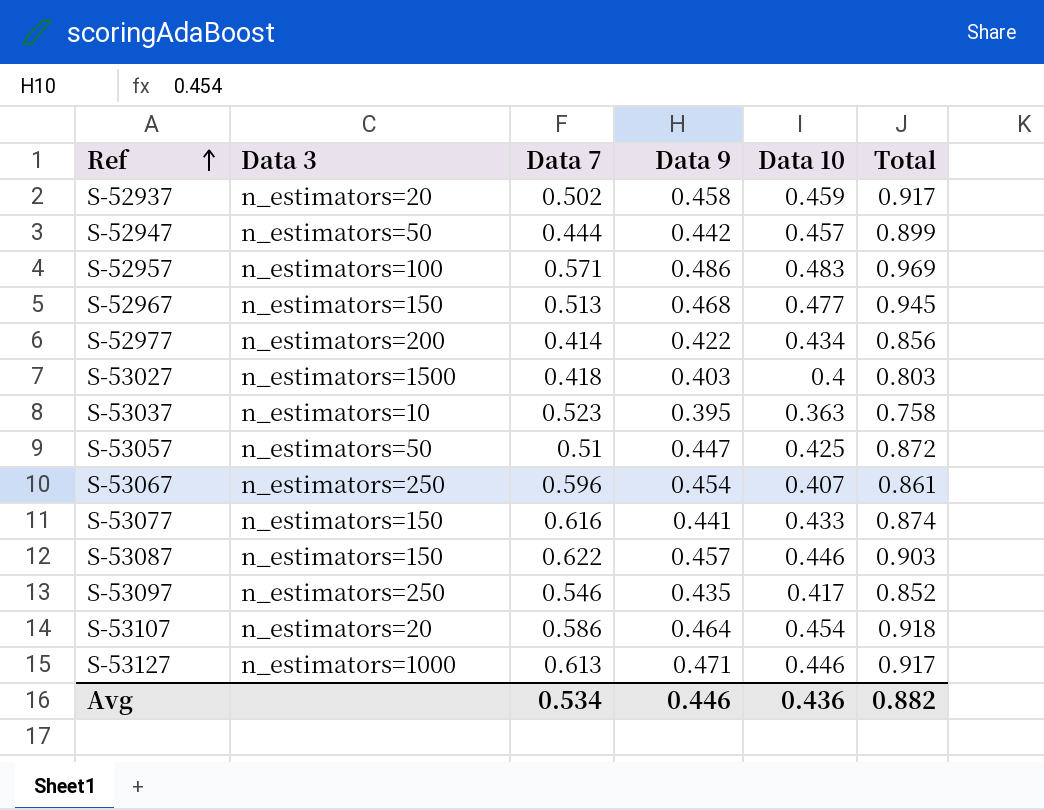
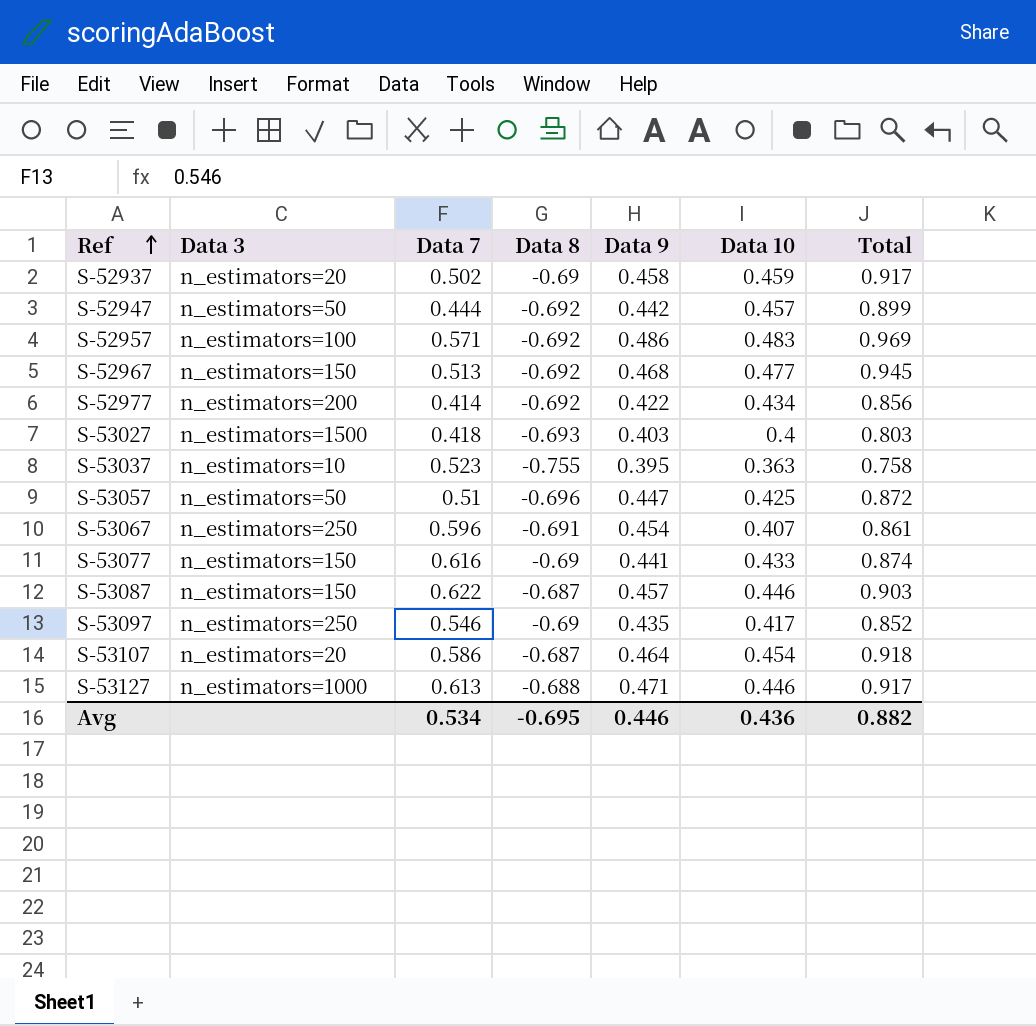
column Data 8 | position: none -> 4

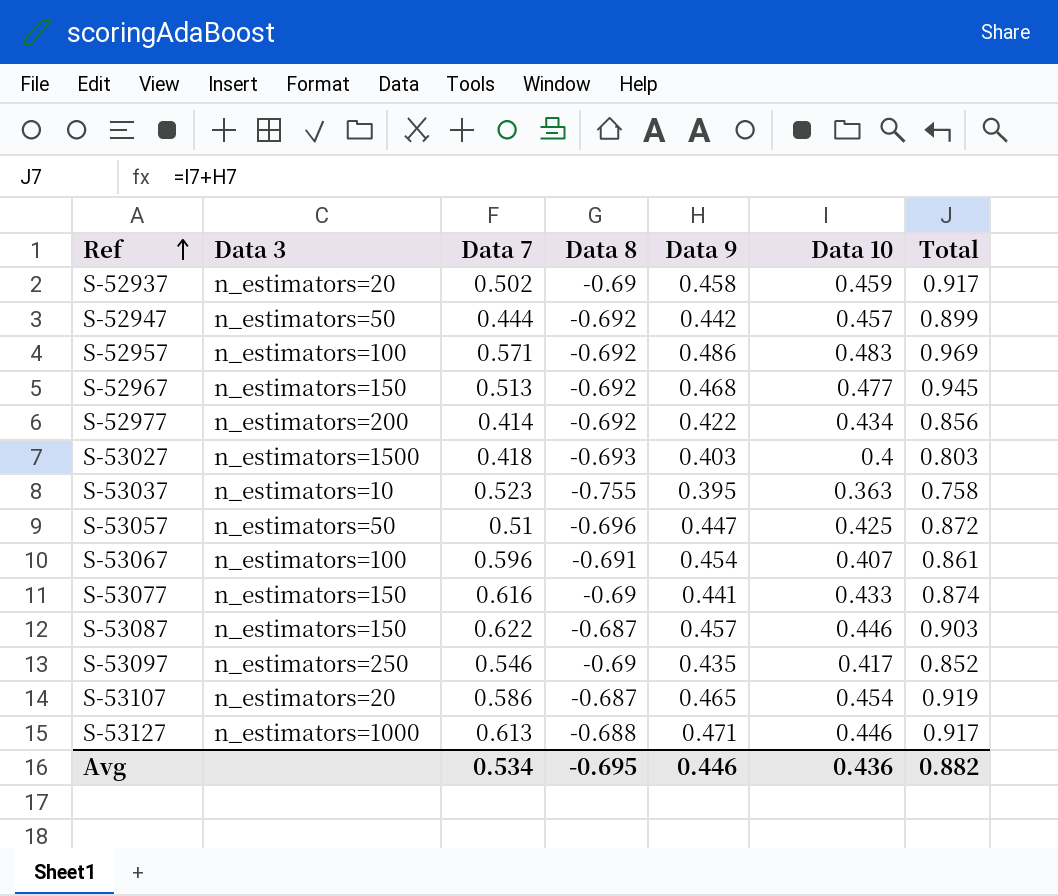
S-53067 | Data 3: n_estimators=250 -> n_estimators=100
S-53107 | Data 9: 0.464 -> 0.465
S-53107 | Total: 0.918 -> 0.919

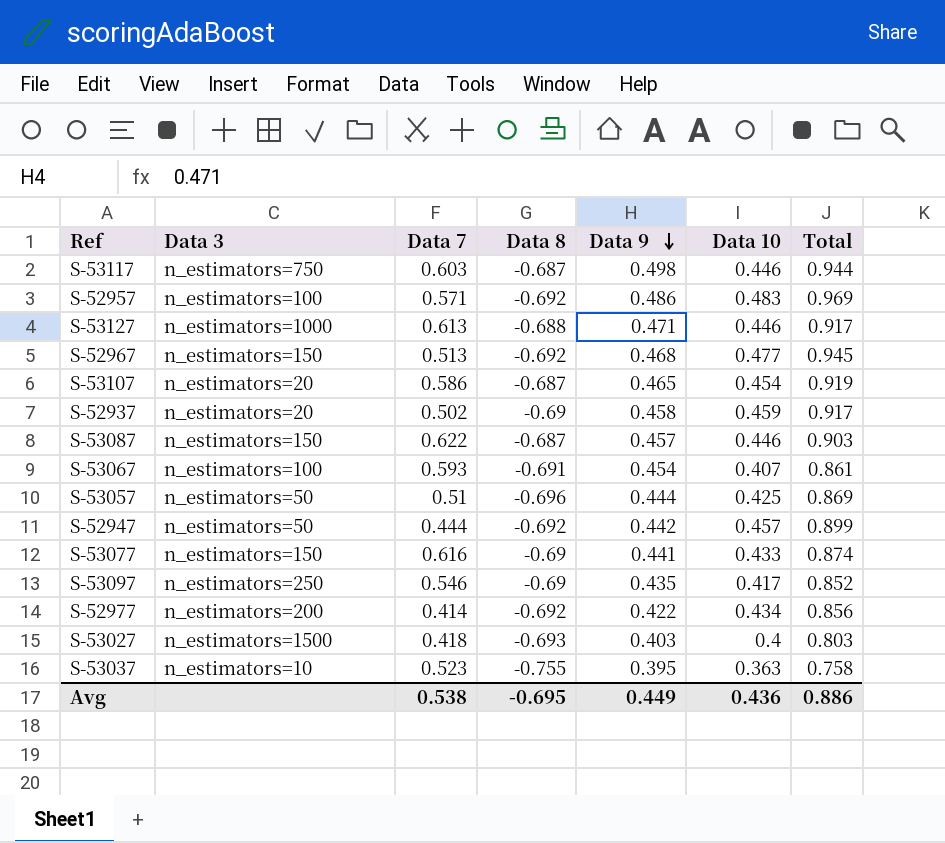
row order: Ref ascending -> Data 9 descending
row S-53117: none -> n_estimators=750 | 0.603 | -0.687 | 0.498 | 0.446 | 0.944
S-53067 | Data 7: 0.596 -> 0.593
S-53057 | Data 9: 0.447 -> 0.444
S-53057 | Total: 0.872 -> 0.869
Avg | Data 7: 0.534 -> 0.538
Avg | Data 9: 0.446 -> 0.449
Avg | Total: 0.882 -> 0.886

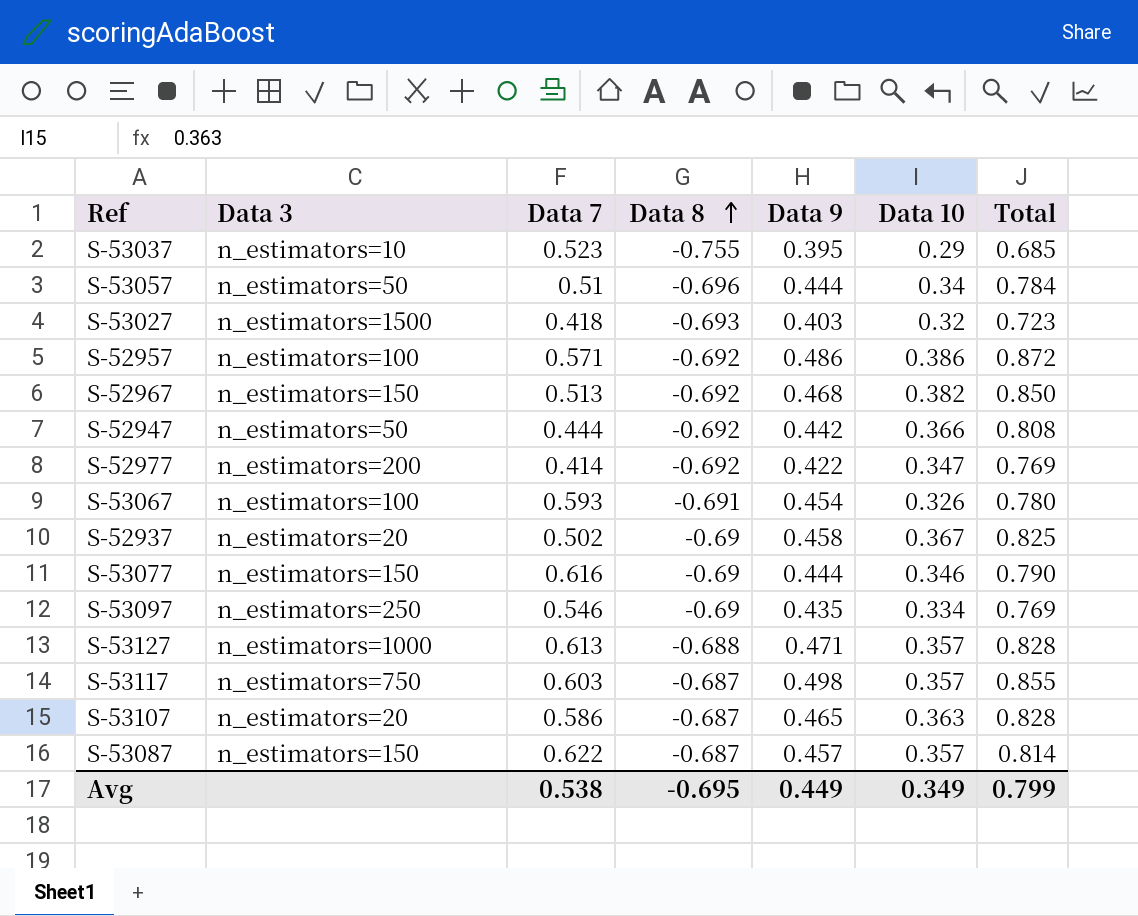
row order: Data 9 descending -> Data 8 ascending
S-53037 | Data 10: 0.363 -> 0.29
S-53037 | Total: 0.758 -> 0.685
S-53057 | Data 10: 0.425 -> 0.34
S-53057 | Total: 0.869 -> 0.784
S-53027 | Data 10: 0.4 -> 0.32
S-53027 | Total: 0.803 -> 0.723
S-52957 | Data 10: 0.483 -> 0.386
S-52957 | Total: 0.969 -> 0.872
S-52967 | Data 10: 0.477 -> 0.382
S-52967 | Total: 0.945 -> 0.850
S-52947 | Data 10: 0.457 -> 0.366
S-52947 | Total: 0.899 -> 0.808
S-52977 | Data 10: 0.434 -> 0.347
S-52977 | Total: 0.856 -> 0.769
S-53067 | Data 10: 0.407 -> 0.326
S-53067 | Total: 0.861 -> 0.780
S-52937 | Data 10: 0.459 -> 0.367
S-52937 | Total: 0.917 -> 0.825
S-53077 | Data 9: 0.441 -> 0.444
S-53077 | Data 10: 0.433 -> 0.346
S-53077 | Total: 0.874 -> 0.790
S-53097 | Data 10: 0.417 -> 0.334
S-53097 | Total: 0.852 -> 0.769
S-53127 | Data 10: 0.446 -> 0.357
S-53127 | Total: 0.917 -> 0.828
S-53117 | Data 10: 0.446 -> 0.357
S-53117 | Total: 0.944 -> 0.855
S-53107 | Data 10: 0.454 -> 0.363
S-53107 | Total: 0.919 -> 0.828
S-53087 | Data 10: 0.446 -> 0.357
S-53087 | Total: 0.903 -> 0.814
Avg | Data 10: 0.436 -> 0.349
Avg | Total: 0.886 -> 0.799

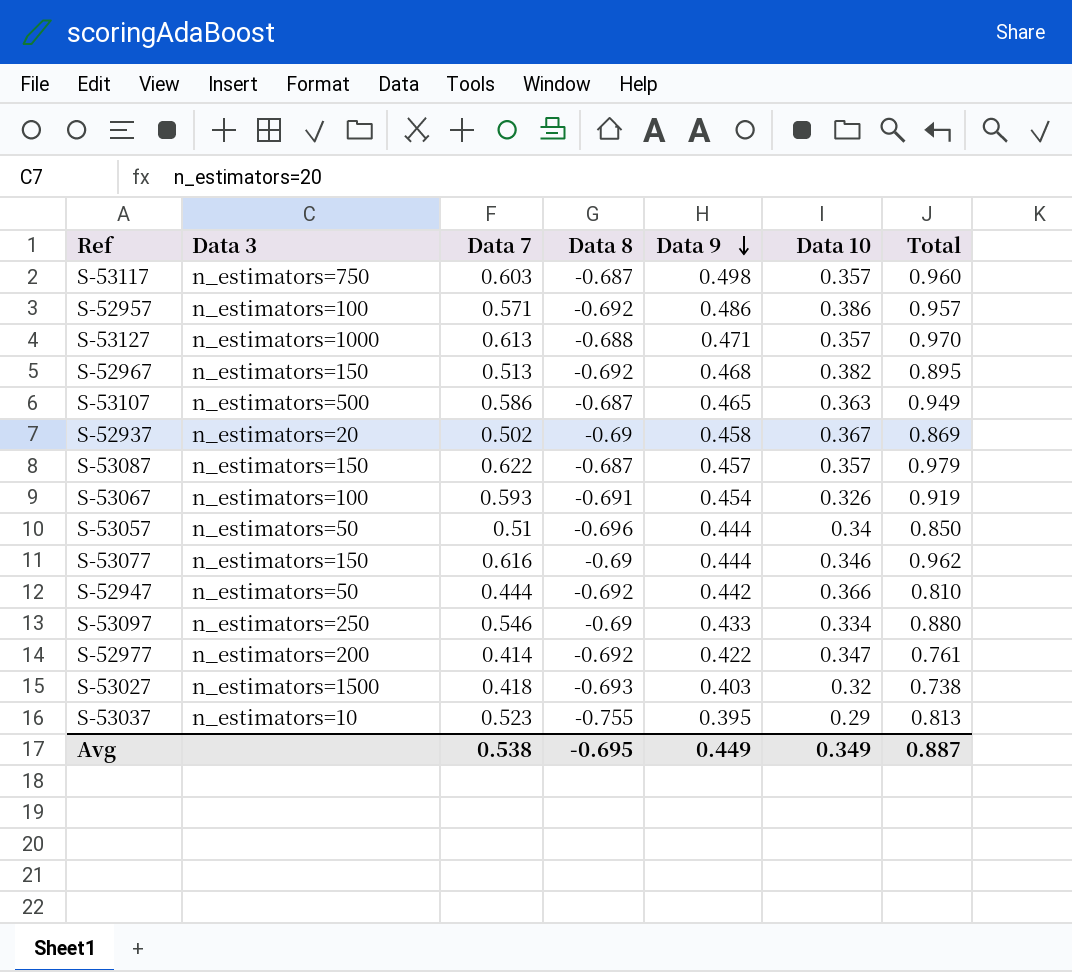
row order: Data 8 ascending -> Data 9 descending
column Total | formula: [Data 9] + [Data 10] -> [Data 7] + [Data 10]
S-53107 | Data 3: n_estimators=20 -> n_estimators=500
S-53097 | Data 9: 0.435 -> 0.433
Avg | Total: 0.799 -> 0.887

